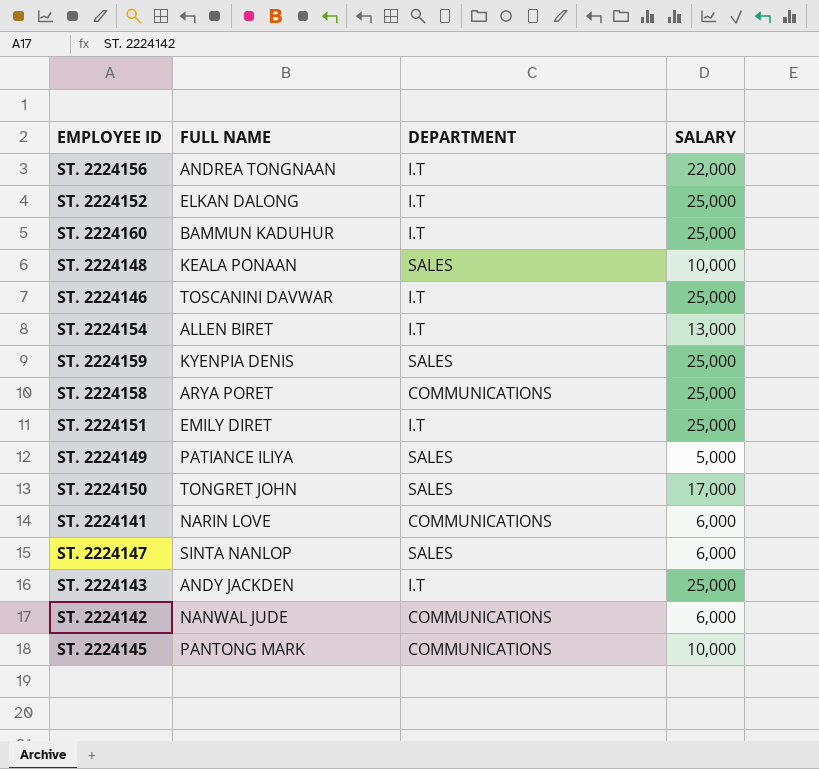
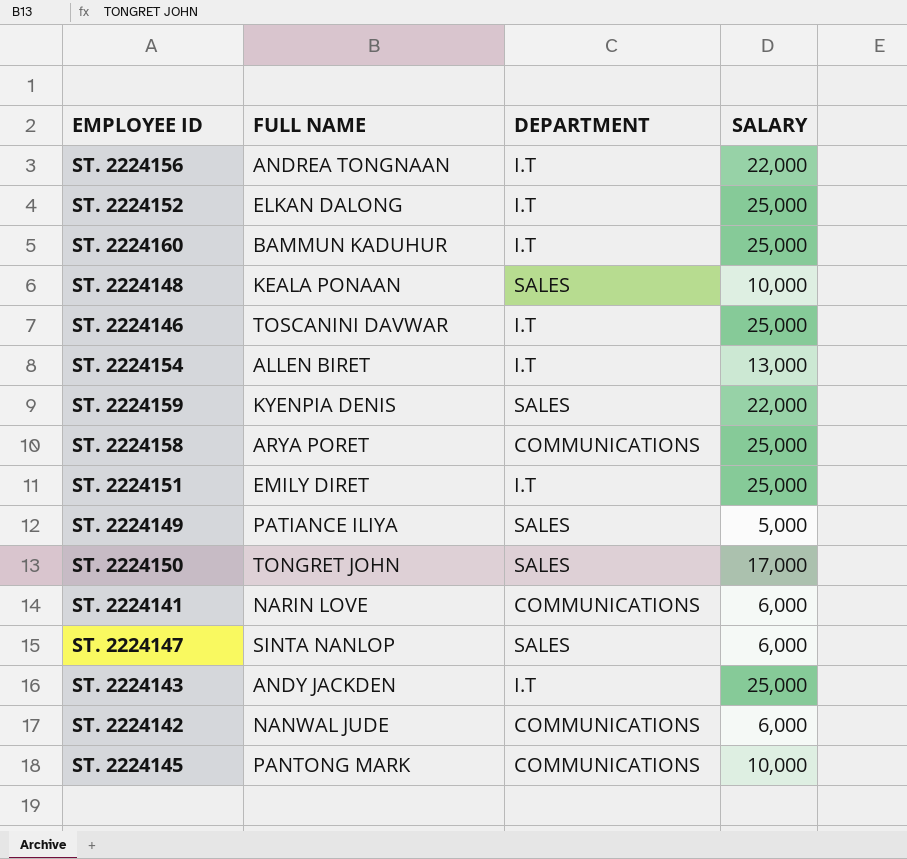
ST. 2224159 | SALARY: 25,000 -> 22,000

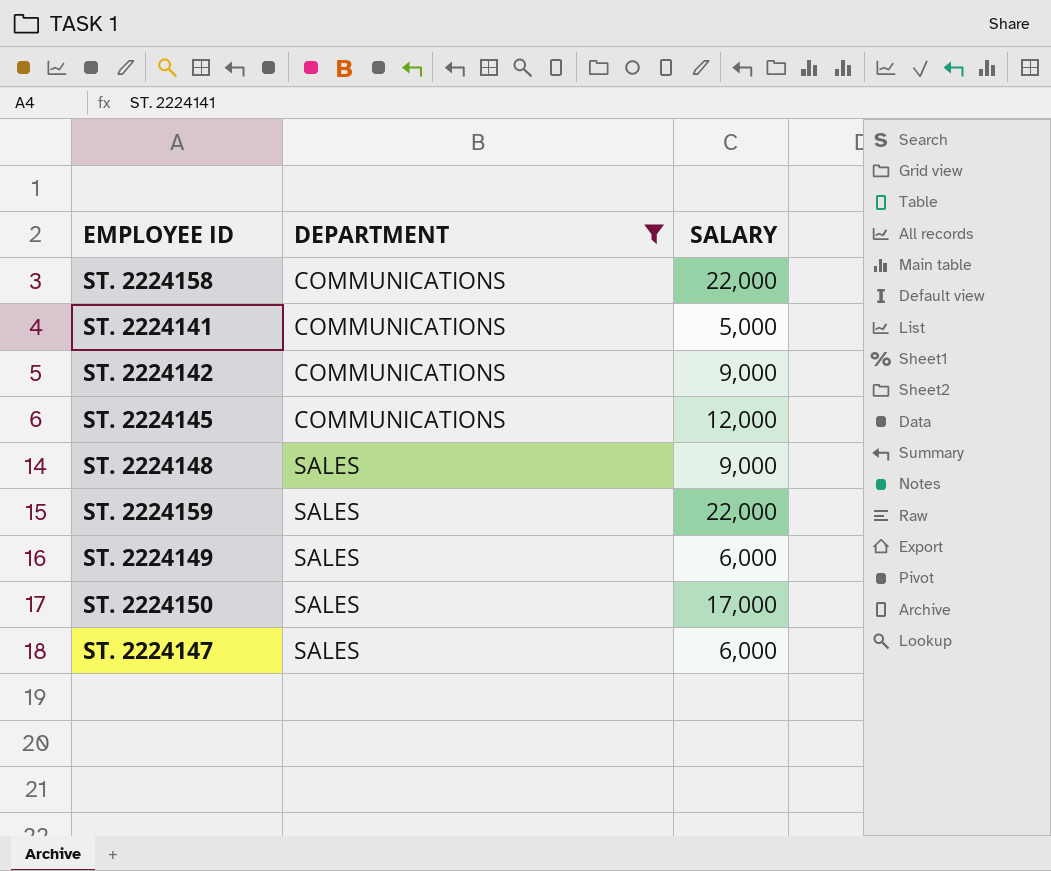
filter: none -> DEPARTMENT != I.T
row order: none -> DEPARTMENT ascending
column FULL NAME | position: 2 -> none
ST. 2224158 | SALARY: 25,000 -> 22,000
ST. 2224141 | SALARY: 6,000 -> 5,000
ST. 2224142 | SALARY: 6,000 -> 9,000
ST. 2224145 | SALARY: 10,000 -> 12,000
ST. 2224148 | SALARY: 10,000 -> 9,000
ST. 2224149 | SALARY: 5,000 -> 6,000

